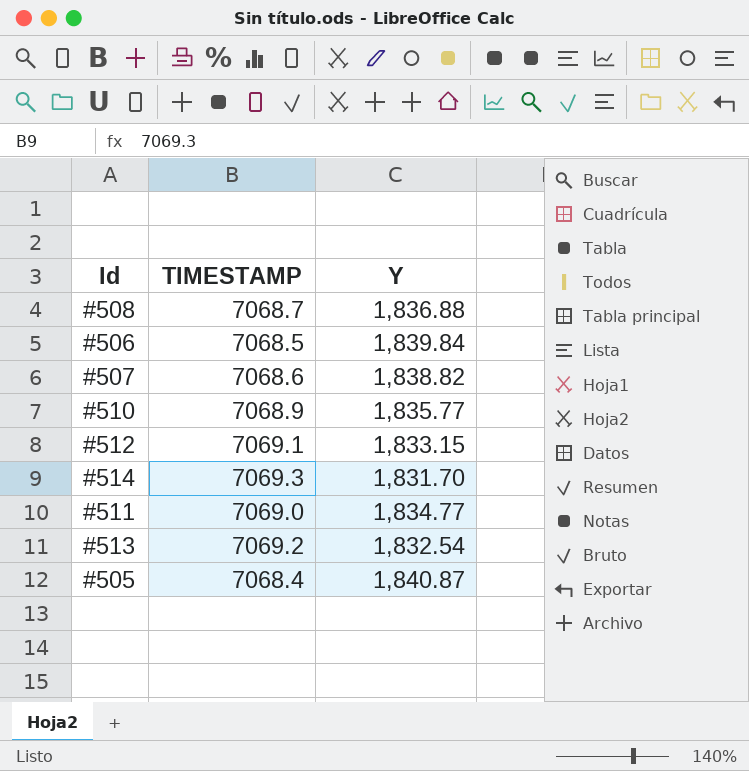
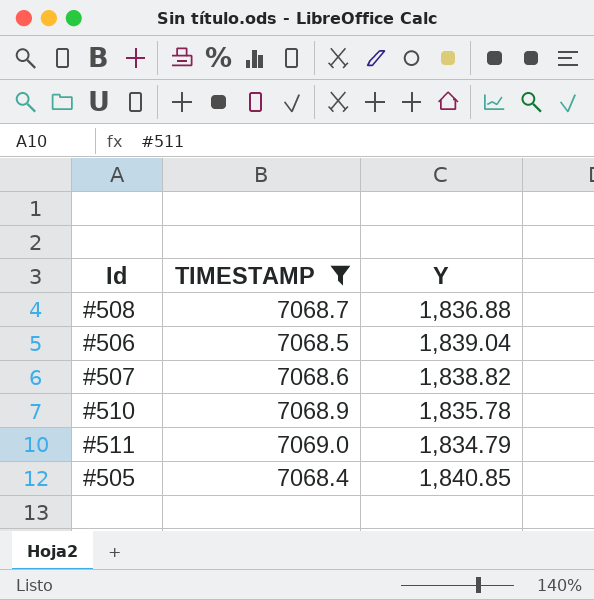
filter: none -> TIMESTAMP <= 7069.0
#506 | Y: 1,839.84 -> 1,839.04
#510 | Y: 1,835.77 -> 1,835.78
#511 | Y: 1,834.77 -> 1,834.79
#505 | Y: 1,840.87 -> 1,840.85

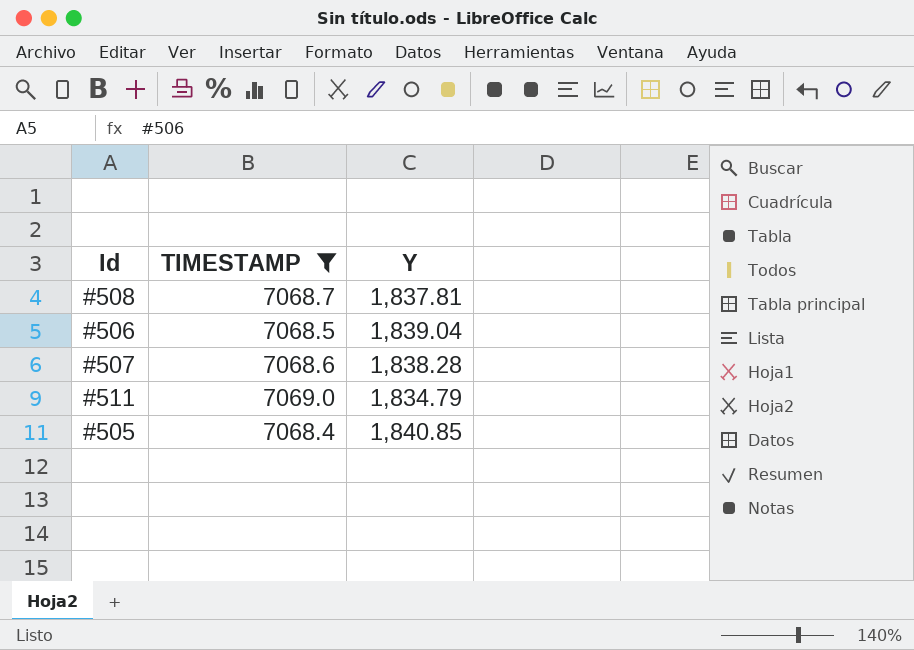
row #510: 7068.9 | 1,835.78 -> none
#508 | Y: 1,836.88 -> 1,837.81
#507 | Y: 1,838.82 -> 1,838.28

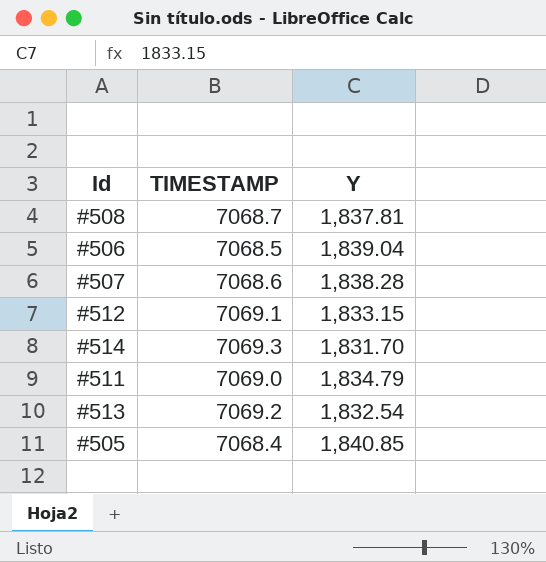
filter: TIMESTAMP <= 7069.0 -> none

